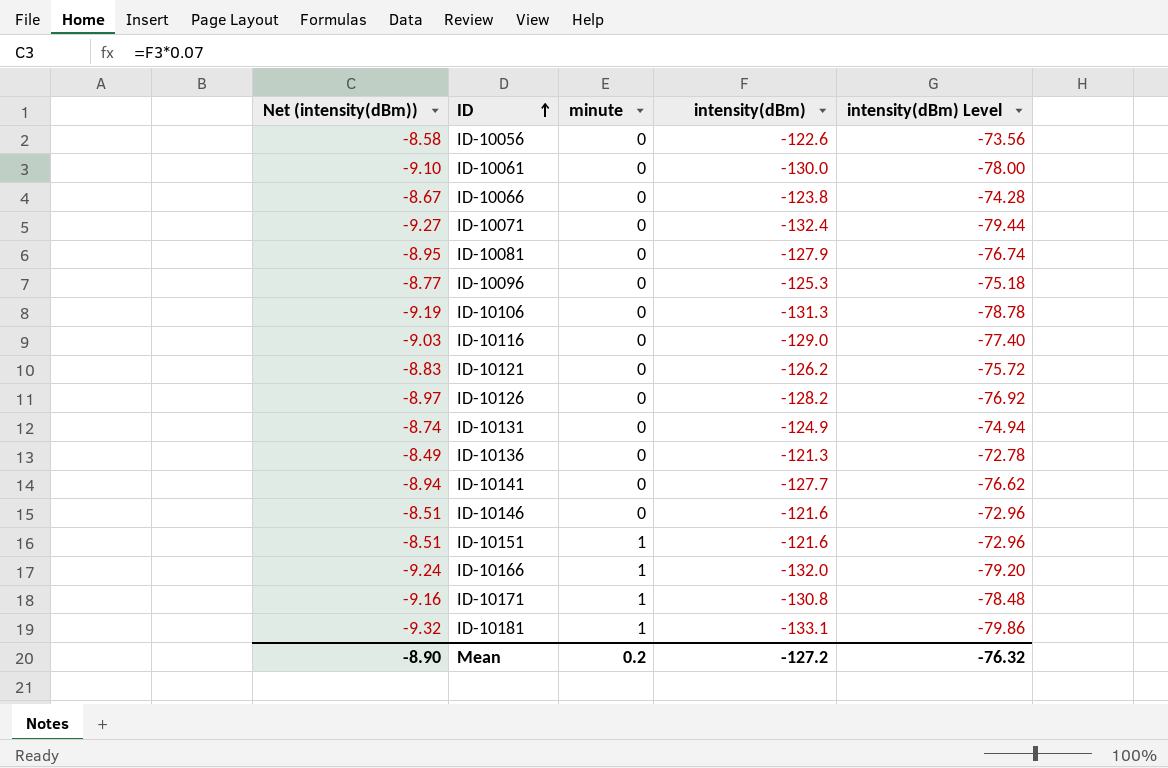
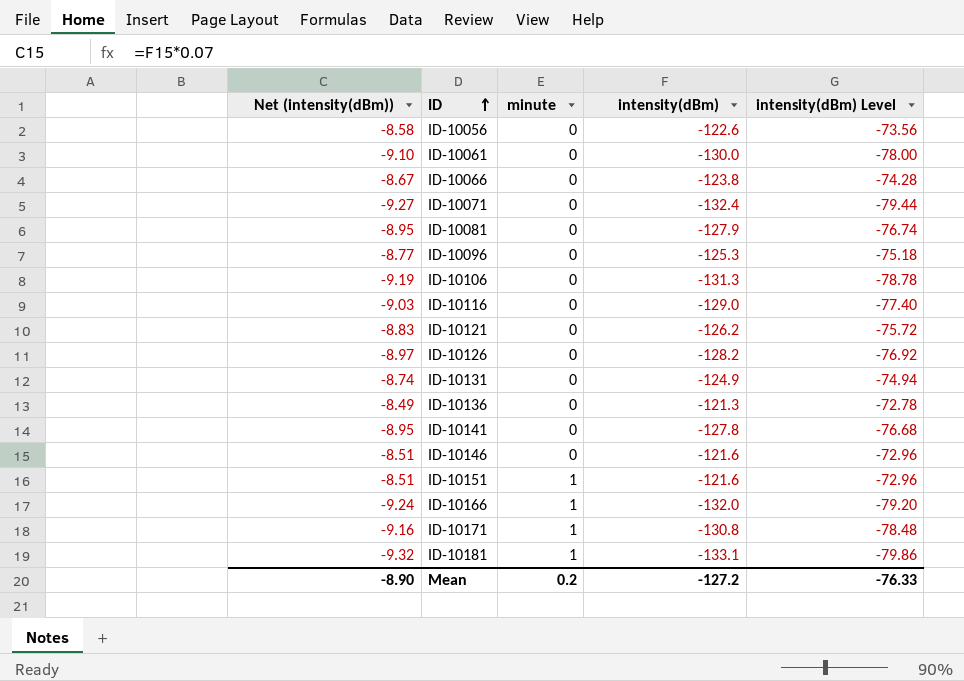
ID-10141 | Net (intensity(dBm)): -8.94 -> -8.95
ID-10141 | intensity(dBm): -127.7 -> -127.8
ID-10141 | intensity(dBm) Level: -76.62 -> -76.68
Mean | intensity(dBm) Level: -76.32 -> -76.33

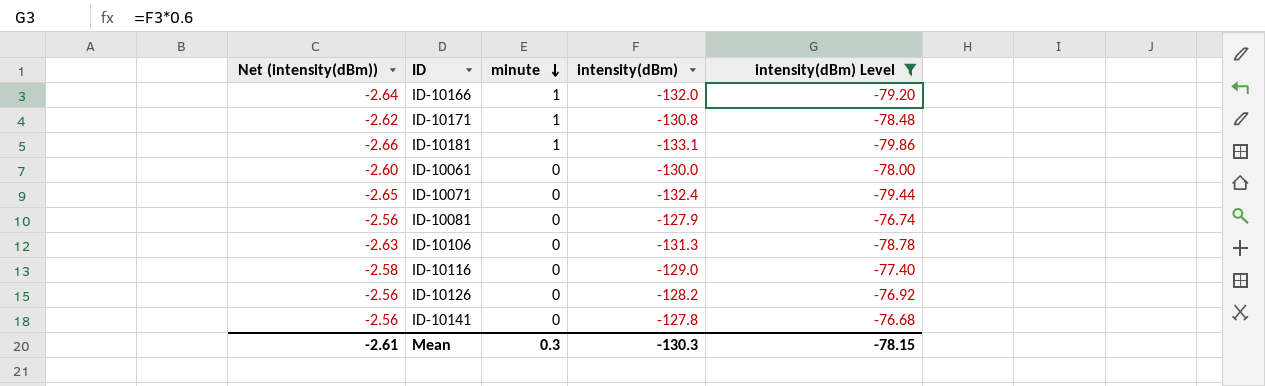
filter: none -> intensity(dBm) Level <= -76.68
row order: ID ascending -> minute descending
column Net (intensity(dBm)) | formula: [intensity(dBm)] * 0.07 -> [intensity(dBm)] * 0.02
Mean | Net (intensity(dBm)): -8.90 -> -2.61
Mean | minute: 0.2 -> 0.3
Mean | intensity(dBm): -127.2 -> -130.3
Mean | intensity(dBm) Level: -76.33 -> -78.15

